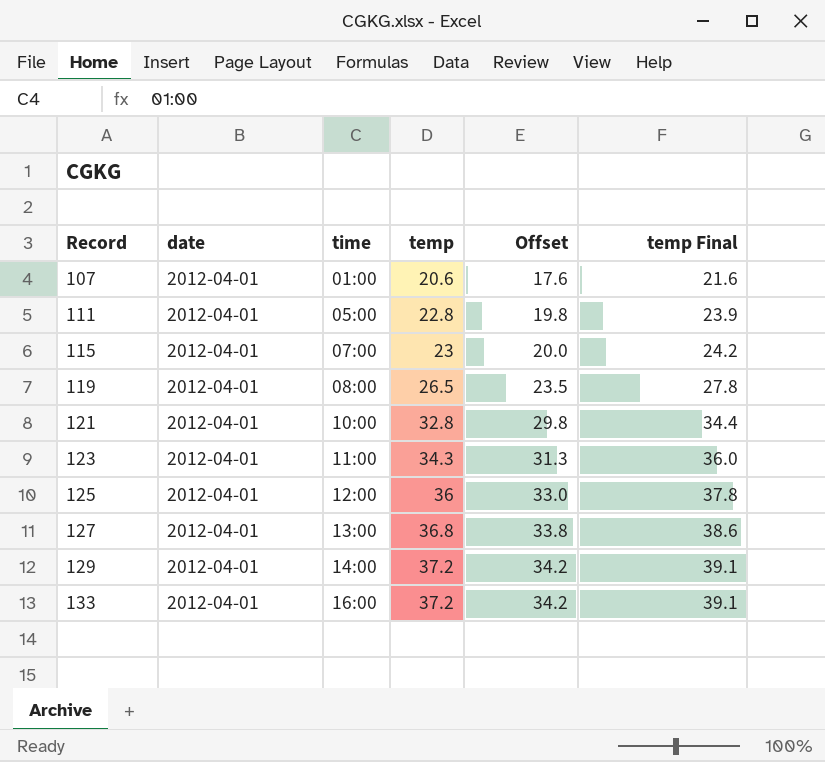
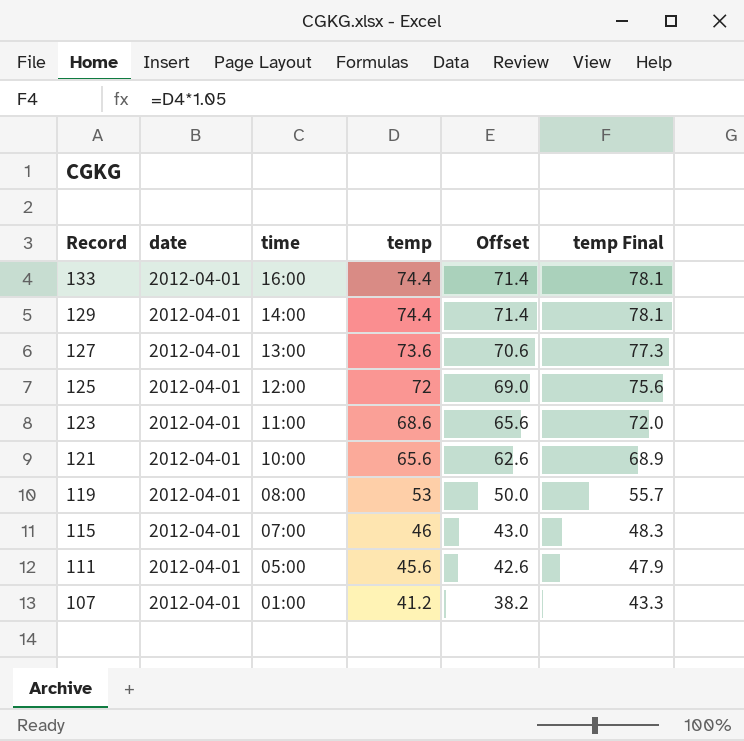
row order: Record ascending -> Record descending
133 | temp: 37.2 -> 74.4
133 | Offset: 34.2 -> 71.4
133 | temp Final: 39.1 -> 78.1
129 | temp: 37.2 -> 74.4
129 | Offset: 34.2 -> 71.4
129 | temp Final: 39.1 -> 78.1
127 | temp: 36.8 -> 73.6
127 | Offset: 33.8 -> 70.6
127 | temp Final: 38.6 -> 77.3
125 | temp: 36 -> 72
125 | Offset: 33.0 -> 69.0
125 | temp Final: 37.8 -> 75.6
123 | temp: 34.3 -> 68.6
123 | Offset: 31.3 -> 65.6
123 | temp Final: 36.0 -> 72.0
121 | temp: 32.8 -> 65.6
121 | Offset: 29.8 -> 62.6
121 | temp Final: 34.4 -> 68.9
119 | temp: 26.5 -> 53
119 | Offset: 23.5 -> 50.0
119 | temp Final: 27.8 -> 55.7
115 | temp: 23 -> 46
115 | Offset: 20.0 -> 43.0
115 | temp Final: 24.2 -> 48.3
111 | temp: 22.8 -> 45.6
111 | Offset: 19.8 -> 42.6
111 | temp Final: 23.9 -> 47.9
107 | temp: 20.6 -> 41.2
107 | Offset: 17.6 -> 38.2
107 | temp Final: 21.6 -> 43.3

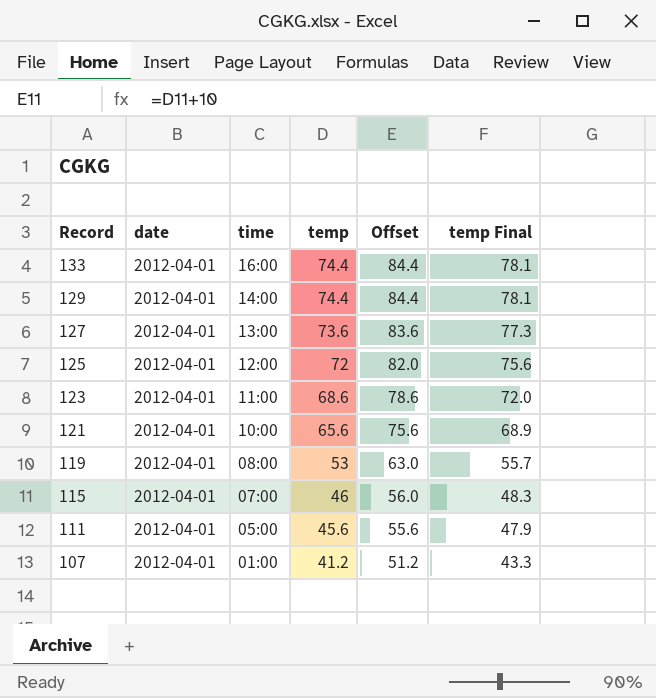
column Offset | formula: [temp] - 3 -> [temp] + 10

